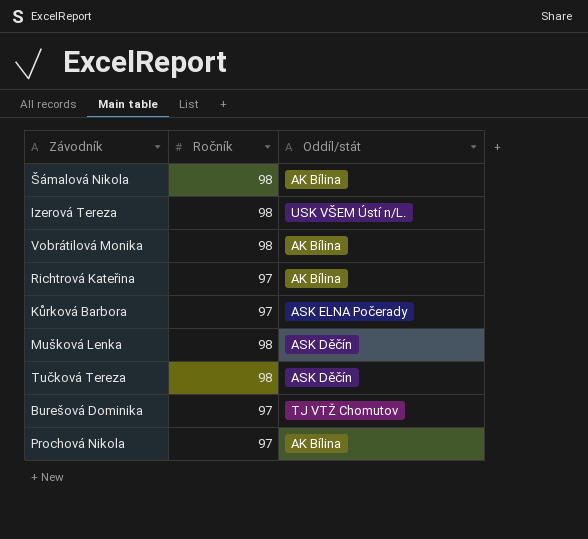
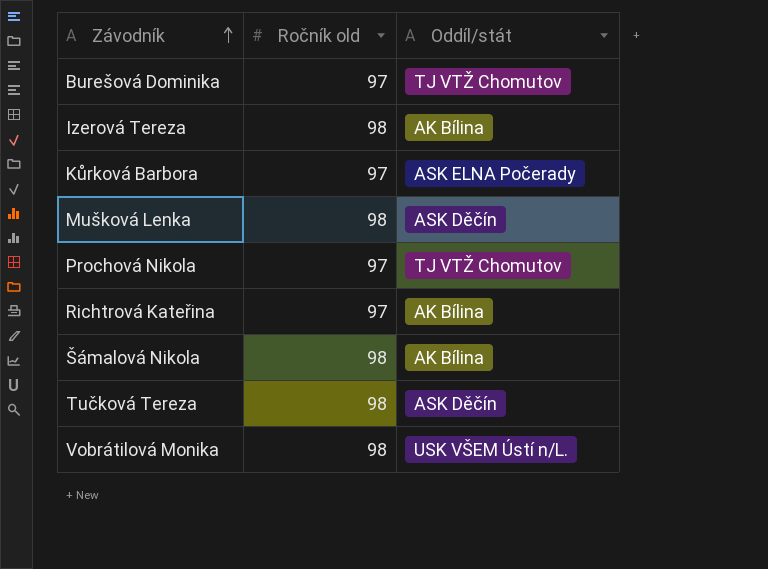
row order: none -> Závodník ascending
column name: Ročník -> Ročník old
Izerová Tereza | Oddíl/stát: USK VŠEM Ústí n/L. -> AK Bílina
Prochová Nikola | Oddíl/stát: AK Bílina -> TJ VTŽ Chomutov
Vobrátilová Monika | Oddíl/stát: AK Bílina -> USK VŠEM Ústí n/L.

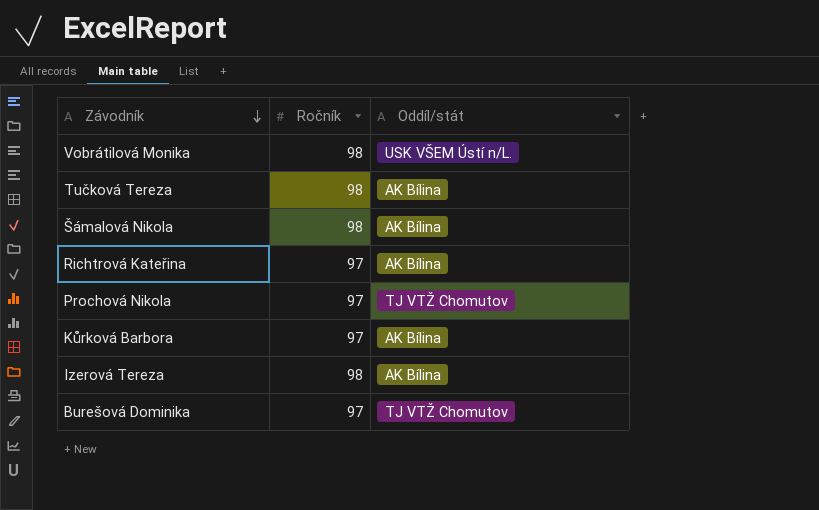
row order: Závodník ascending -> Závodník descending
column name: Ročník old -> Ročník
row Mušková Lenka: 98 | ASK Děčín -> none
Tučková Tereza | Oddíl/stát: ASK Děčín -> AK Bílina
Kůrková Barbora | Oddíl/stát: ASK ELNA Počerady -> AK Bílina

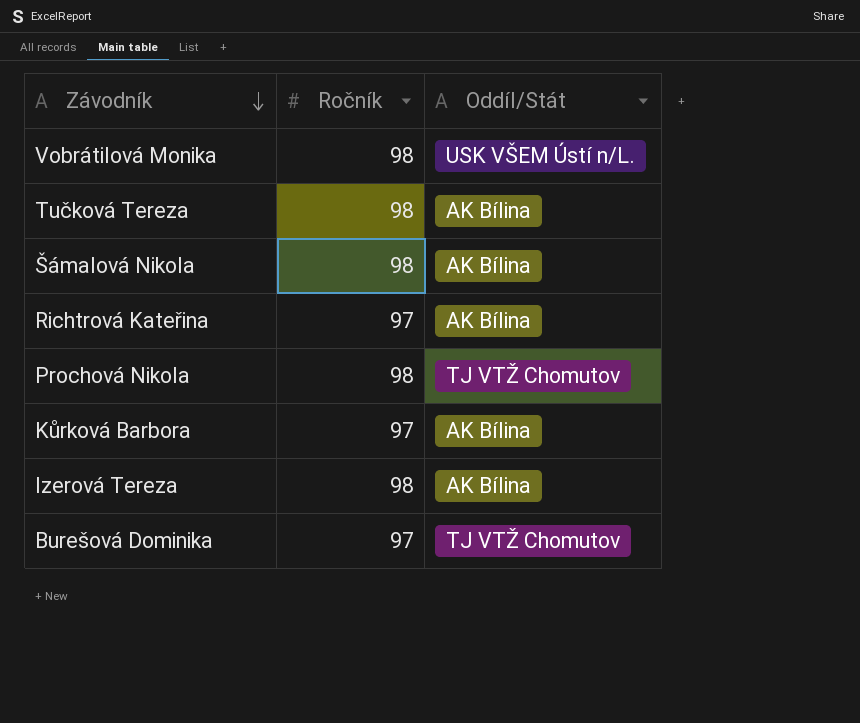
column name: Oddíl/stát -> Oddíl/Stát
Prochová Nikola | Ročník: 97 -> 98

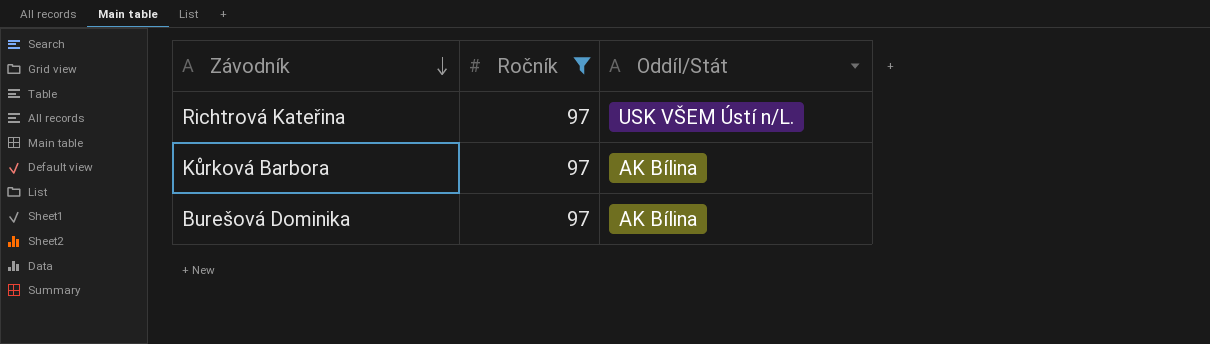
filter: none -> Ročník = 97
Richtrová Kateřina | Oddíl/Stát: AK Bílina -> USK VŠEM Ústí n/L.
Burešová Dominika | Oddíl/Stát: TJ VTŽ Chomutov -> AK Bílina

